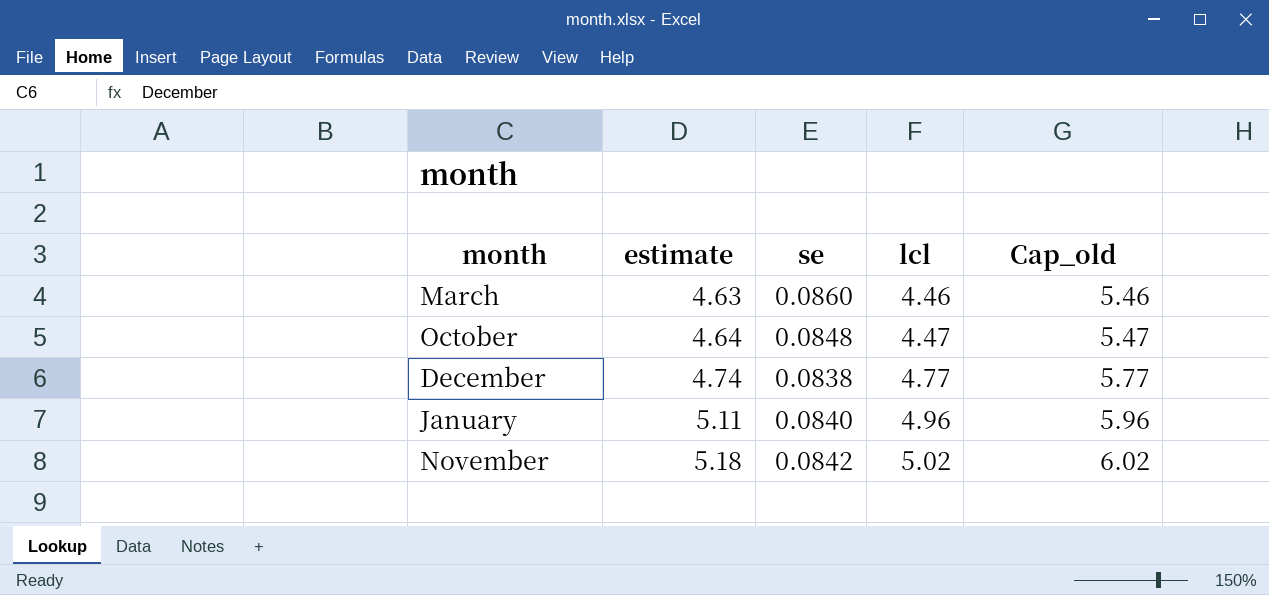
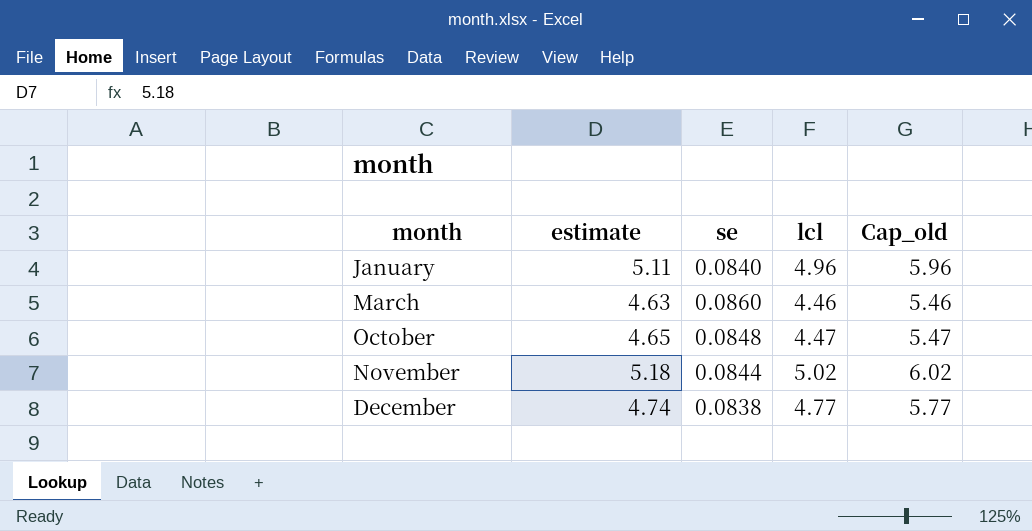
row order: estimate ascending -> month ascending
October | estimate: 4.64 -> 4.65
November | se: 0.0842 -> 0.0844

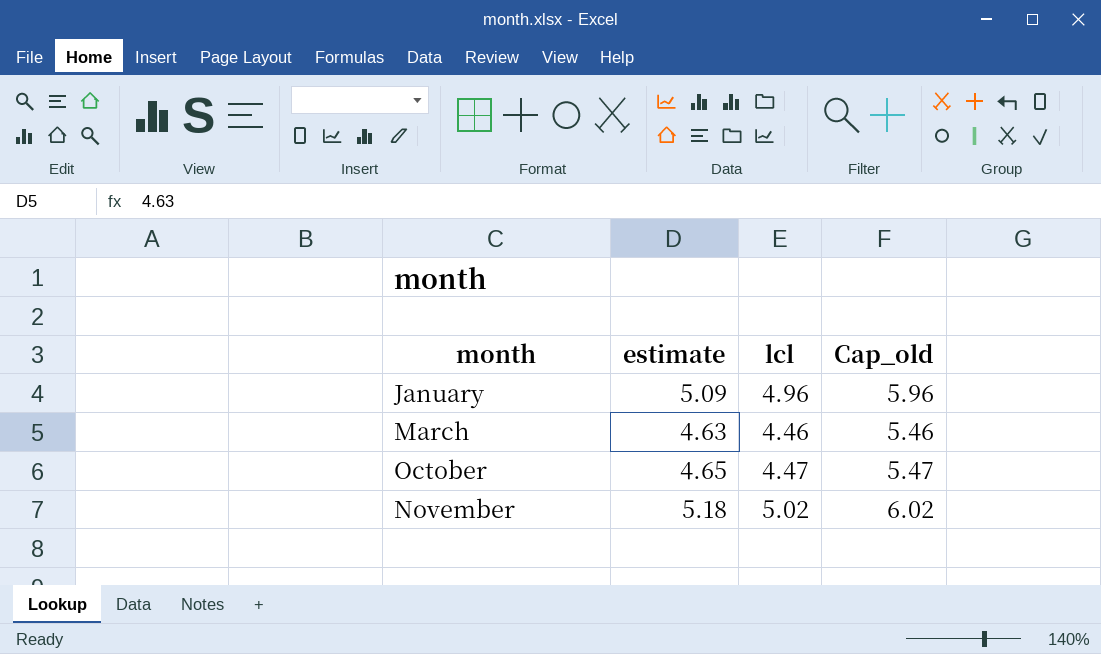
column se | position: 3 -> none
row December: 4.74 | 0.0838 | 4.77 | 5.77 -> none
January | estimate: 5.11 -> 5.09

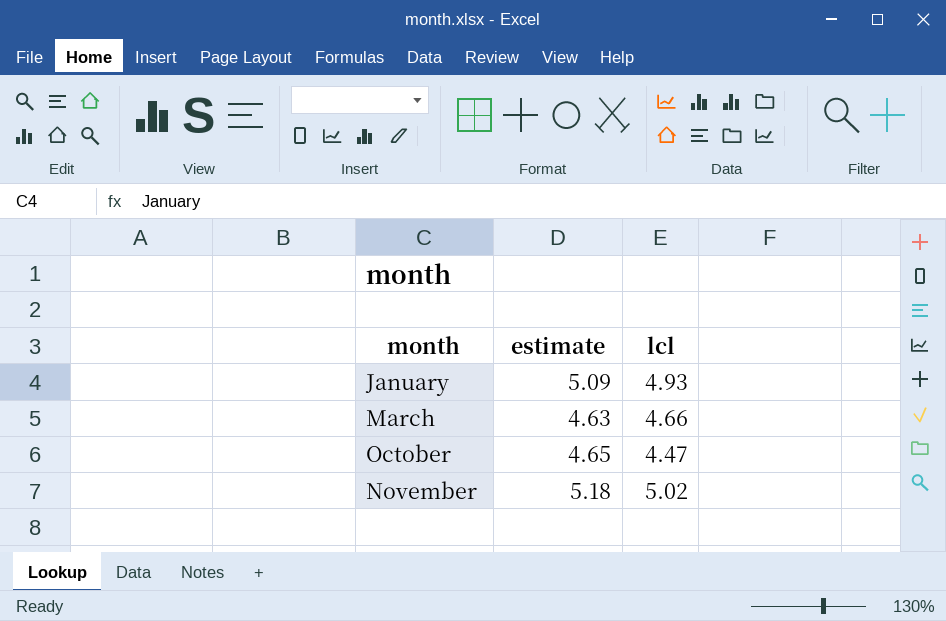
column Cap_old | formula: [lcl] + 1 -> none
January | lcl: 4.96 -> 4.93
March | lcl: 4.46 -> 4.66

